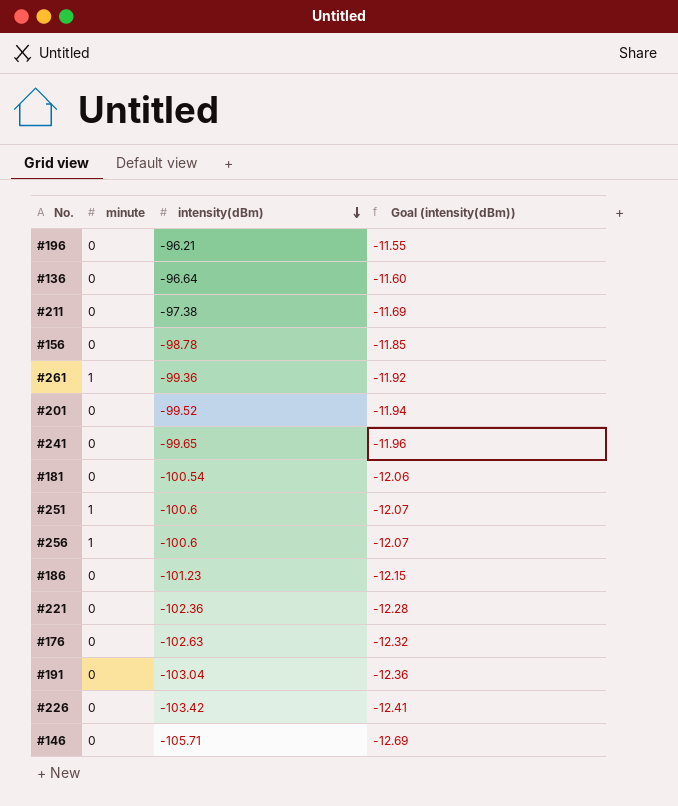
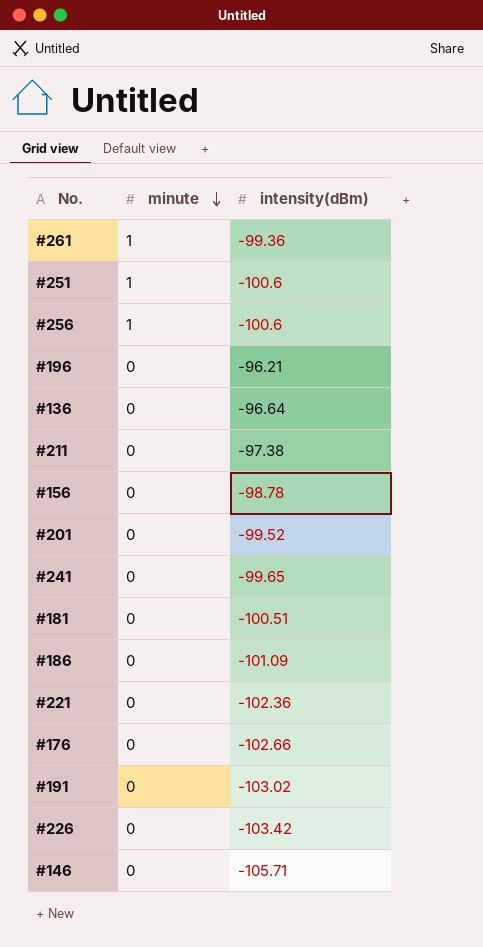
row order: intensity(dBm) descending -> minute descending
column Goal (intensity(dBm)) | formula: [intensity(dBm)] * 0.12 -> none
#181 | intensity(dBm): -100.54 -> -100.51
#186 | intensity(dBm): -101.23 -> -101.09
#176 | intensity(dBm): -102.63 -> -102.66
#191 | intensity(dBm): -103.04 -> -103.02

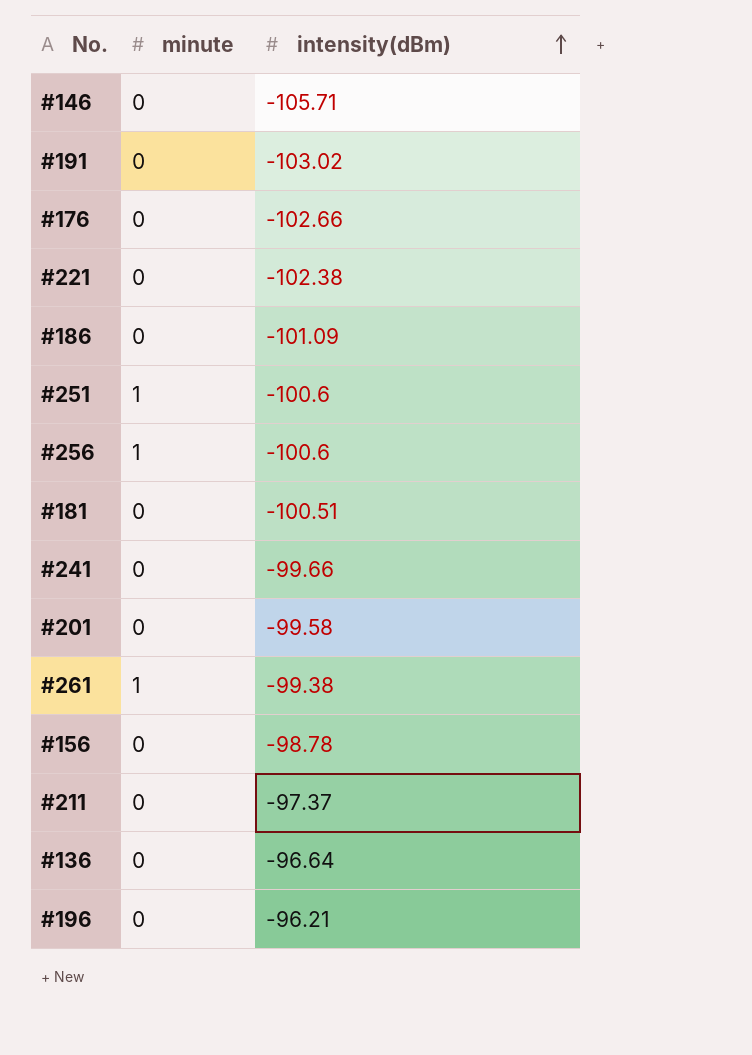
row order: minute descending -> intensity(dBm) ascending
row #226: 0 | -103.42 -> none
#221 | intensity(dBm): -102.36 -> -102.38
#241 | intensity(dBm): -99.65 -> -99.66
#201 | intensity(dBm): -99.52 -> -99.58
#261 | intensity(dBm): -99.36 -> -99.38
#211 | intensity(dBm): -97.38 -> -97.37

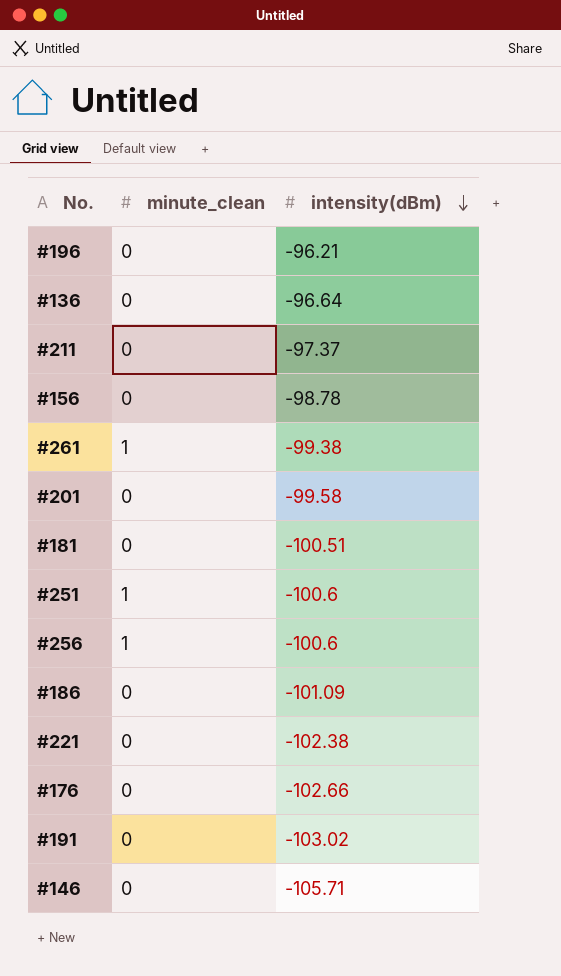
row order: intensity(dBm) ascending -> intensity(dBm) descending
column name: minute -> minute_clean
row #241: 0 | -99.66 -> none

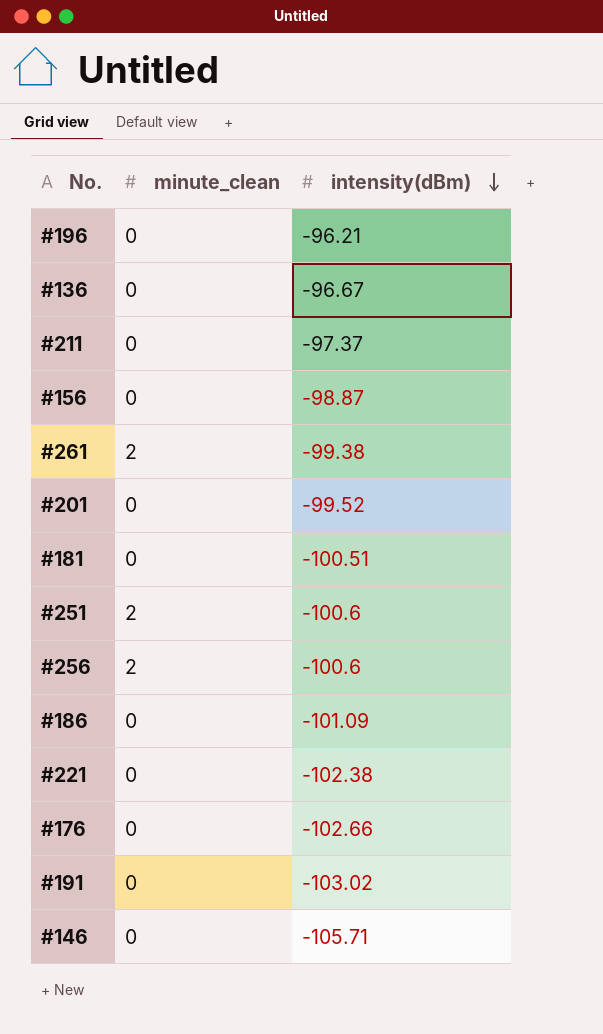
#136 | intensity(dBm): -96.64 -> -96.67
#156 | intensity(dBm): -98.78 -> -98.87
#261 | minute_clean: 1 -> 2
#201 | intensity(dBm): -99.58 -> -99.52
#251 | minute_clean: 1 -> 2
#256 | minute_clean: 1 -> 2

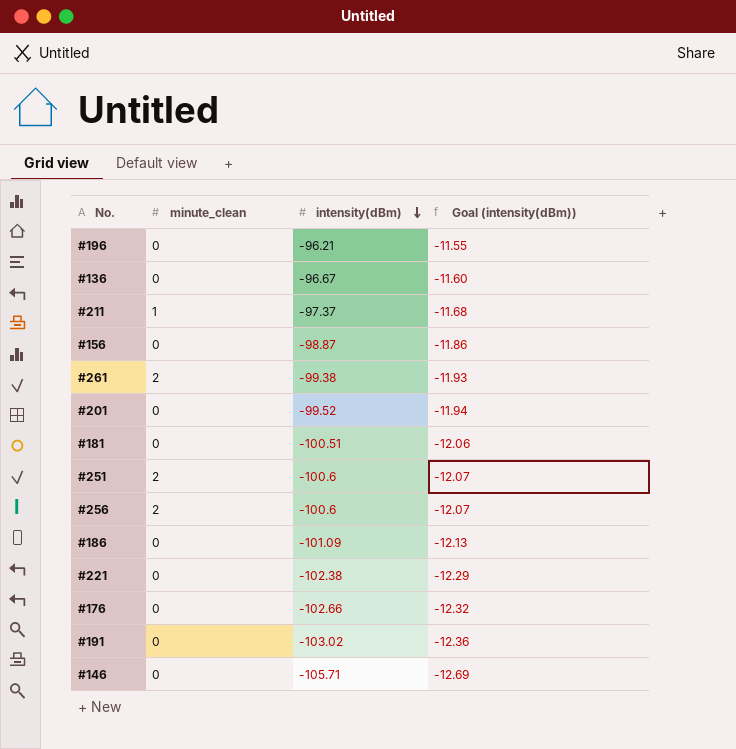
column Goal (intensity(dBm)) | formula: none -> [intensity(dBm)] * 0.12
#211 | minute_clean: 0 -> 1

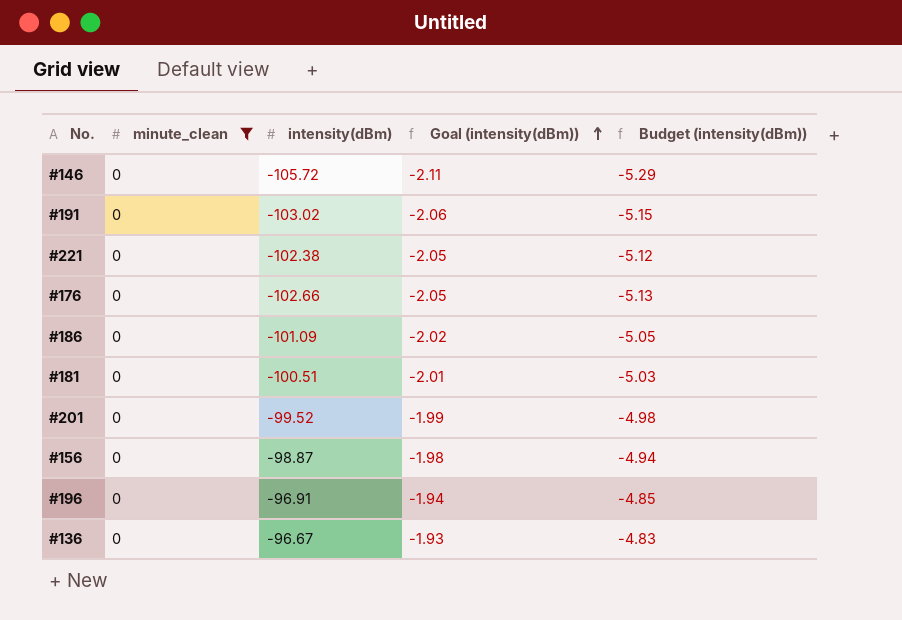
filter: none -> minute_clean = 0
row order: intensity(dBm) descending -> Goal (intensity(dBm)) ascending
column Goal (intensity(dBm)) | formula: [intensity(dBm)] * 0.12 -> [intensity(dBm)] * 0.02
column Budget (intensity(dBm)) | formula: none -> [intensity(dBm)] * 0.05
#146 | intensity(dBm): -105.71 -> -105.72
#196 | intensity(dBm): -96.21 -> -96.91

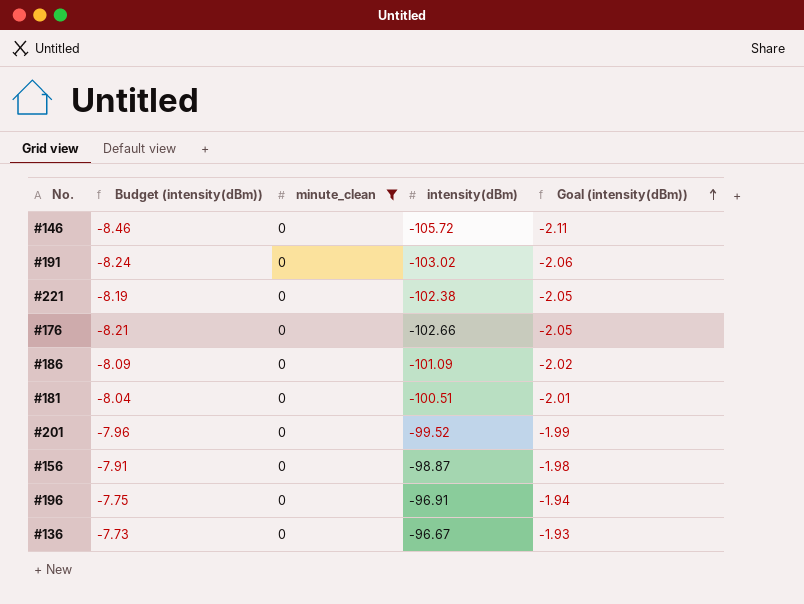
column Budget (intensity(dBm)) | formula: [intensity(dBm)] * 0.05 -> [intensity(dBm)] * 0.08
column Budget (intensity(dBm)) | position: 5 -> 2

